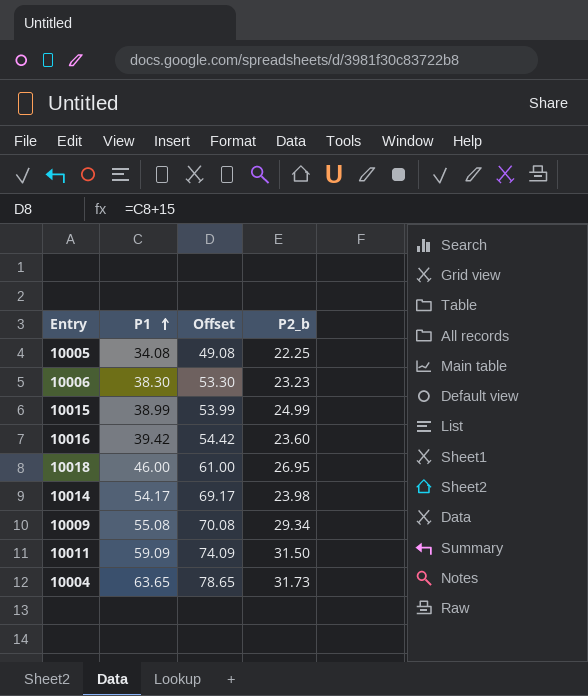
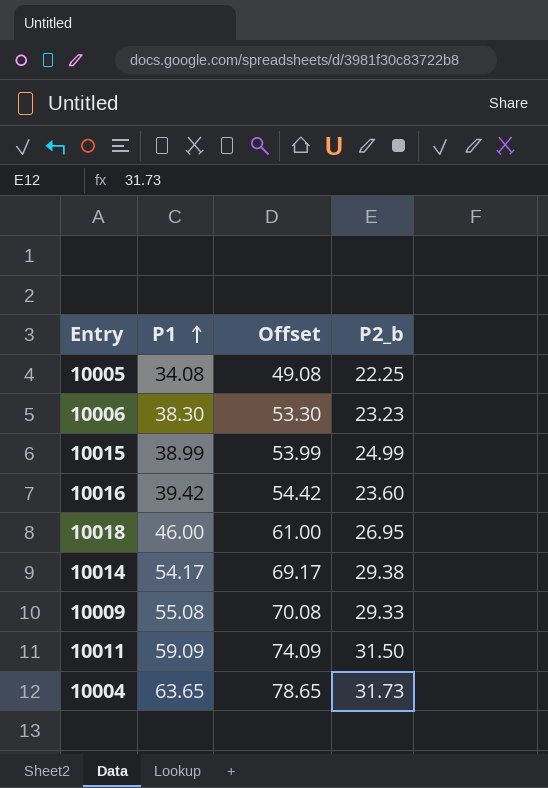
10014 | P2_b: 23.98 -> 29.38
10009 | P2_b: 29.34 -> 29.33

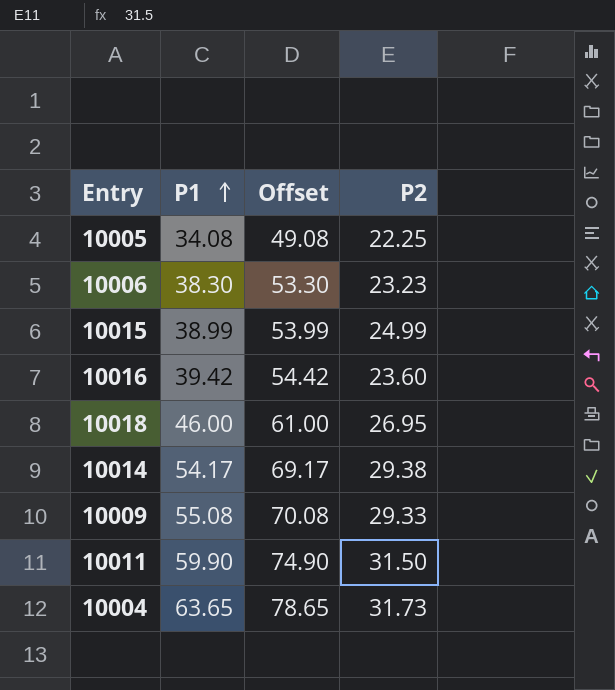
column name: P2_b -> P2
10011 | P1: 59.09 -> 59.90
10011 | Offset: 74.09 -> 74.90

